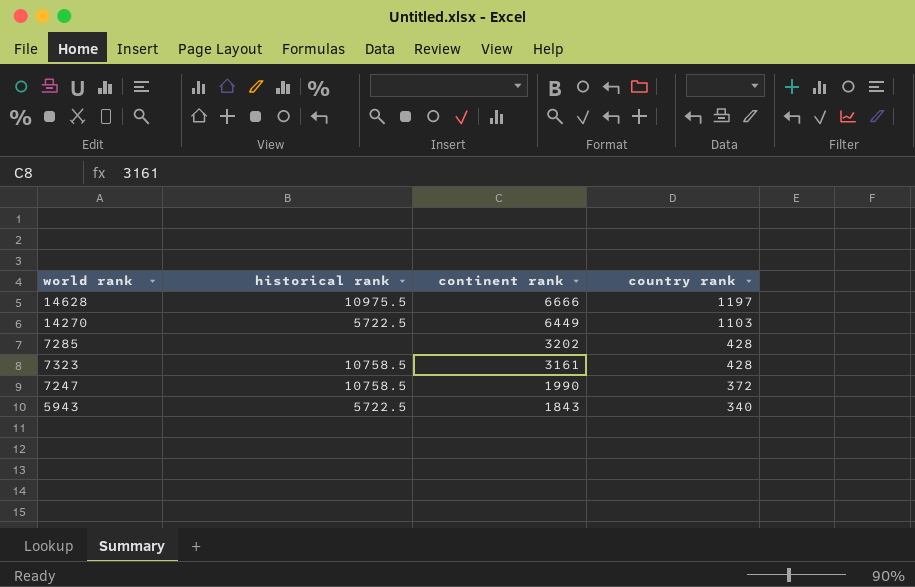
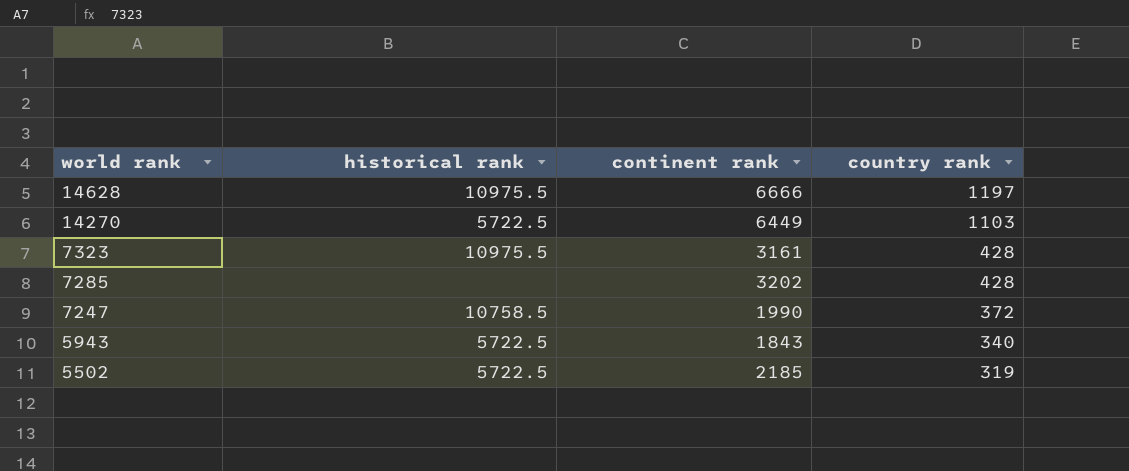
row order: continent rank descending -> world rank descending
7323 | historical rank: 10758.5 -> 10975.5
row 5502: none -> 5722.5 | 2185 | 319

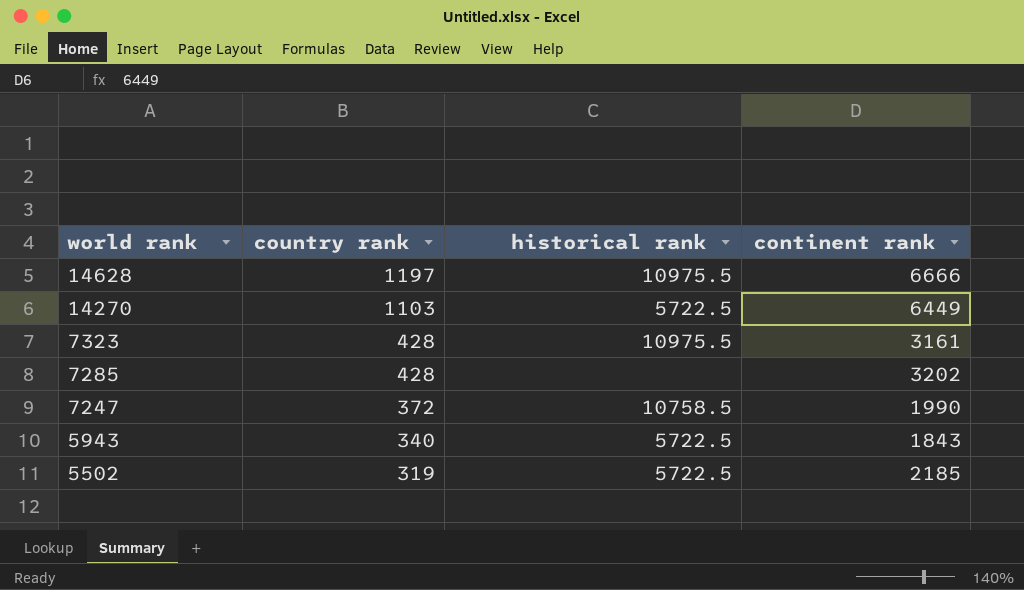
column country rank | position: 4 -> 2

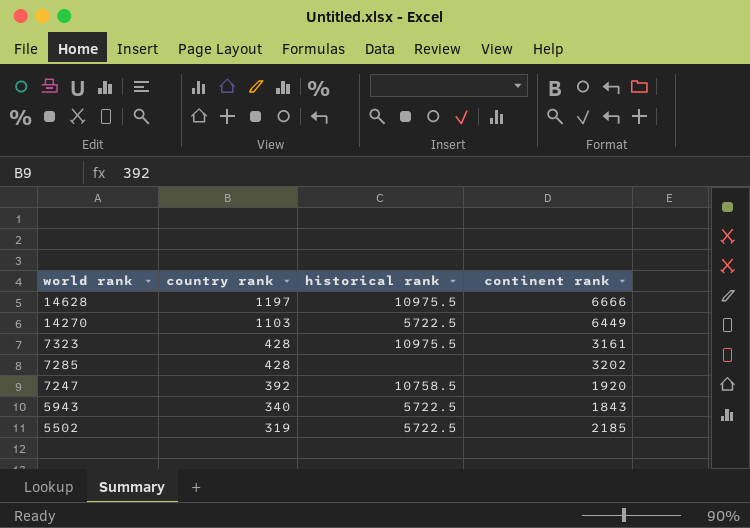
7247 | country rank: 372 -> 392
7247 | continent rank: 1990 -> 1920

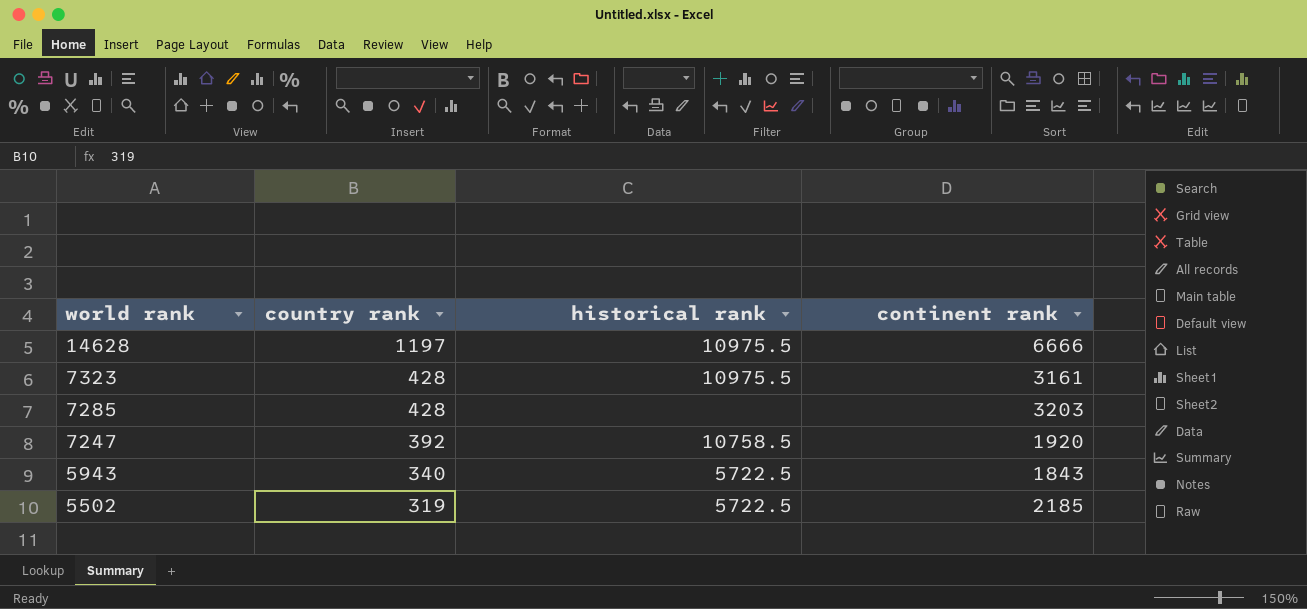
row 14270: 1103 | 5722.5 | 6449 -> none
7285 | continent rank: 3202 -> 3203

